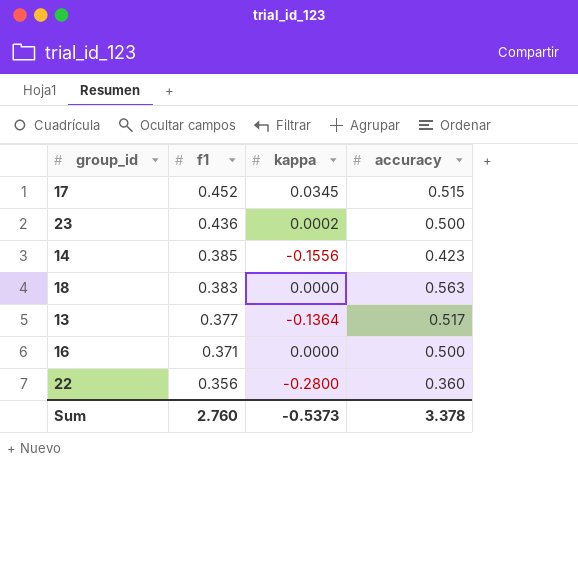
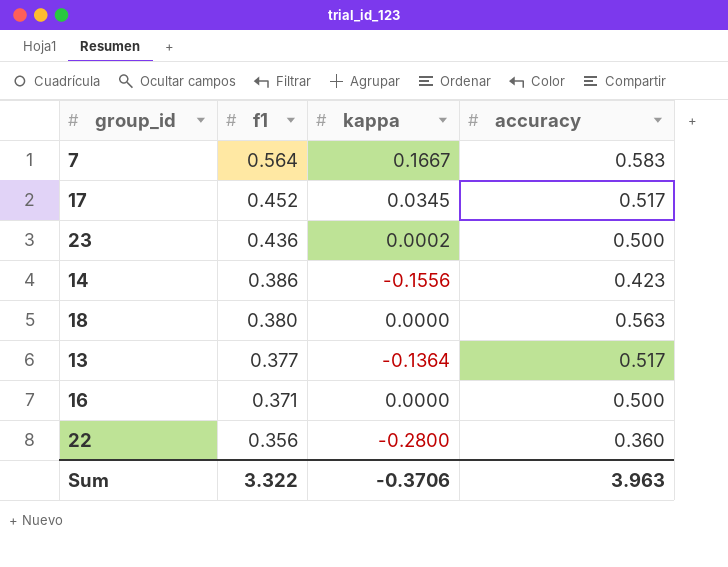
row 7: none -> 0.564 | 0.1667 | 0.583
17 | accuracy: 0.515 -> 0.517
14 | f1: 0.385 -> 0.386
18 | f1: 0.383 -> 0.380
Sum | f1: 2.760 -> 3.322
Sum | kappa: -0.5373 -> -0.3706
Sum | accuracy: 3.378 -> 3.963

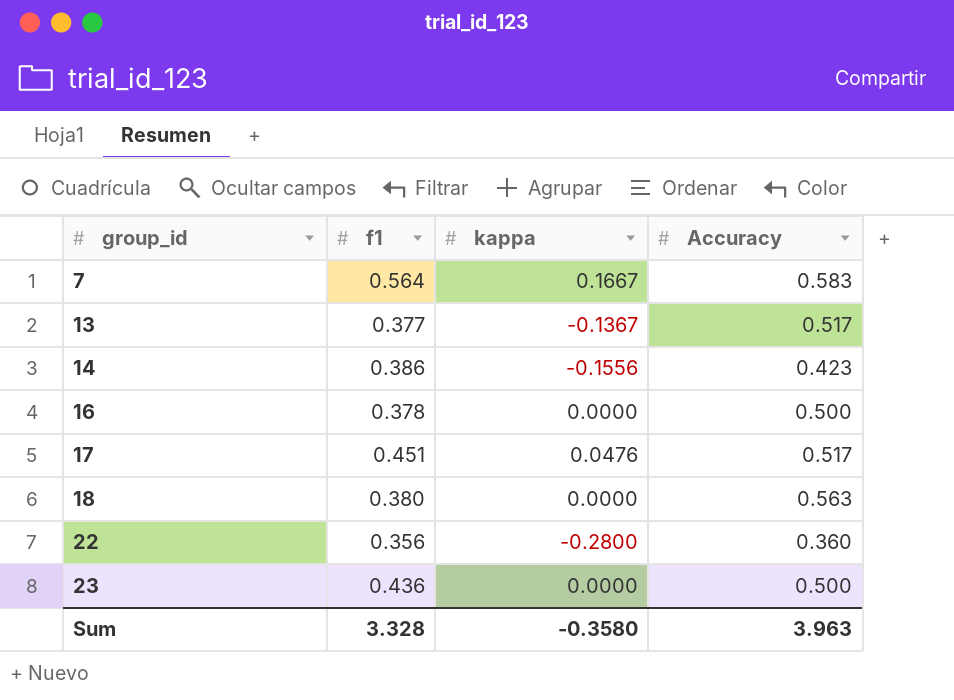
row order: f1 descending -> group_id ascending
column name: accuracy -> Accuracy
13 | kappa: -0.1364 -> -0.1367
16 | f1: 0.371 -> 0.378
17 | f1: 0.452 -> 0.451
17 | kappa: 0.0345 -> 0.0476
23 | kappa: 0.0002 -> 0.0000
Sum | f1: 3.322 -> 3.328
Sum | kappa: -0.3706 -> -0.3580

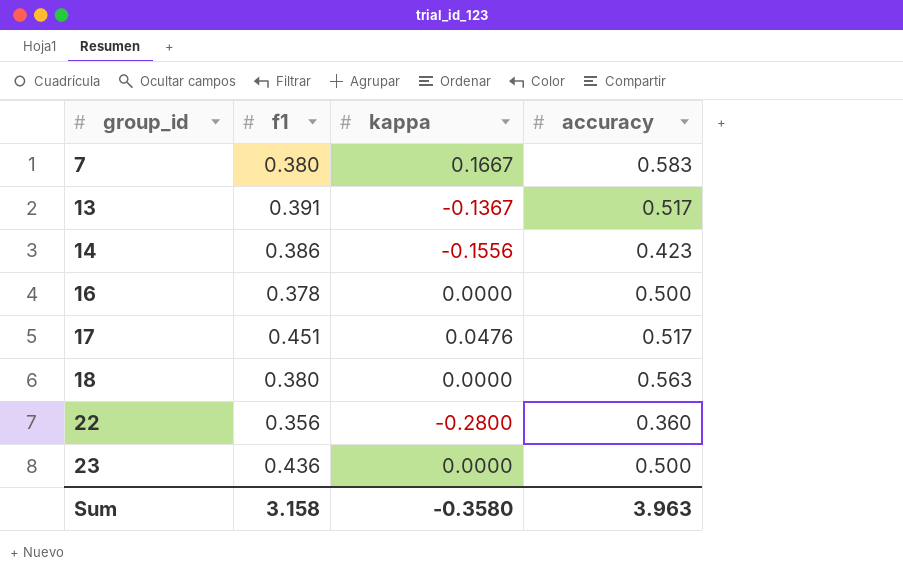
column name: Accuracy -> accuracy
7 | f1: 0.564 -> 0.380
13 | f1: 0.377 -> 0.391
Sum | f1: 3.328 -> 3.158

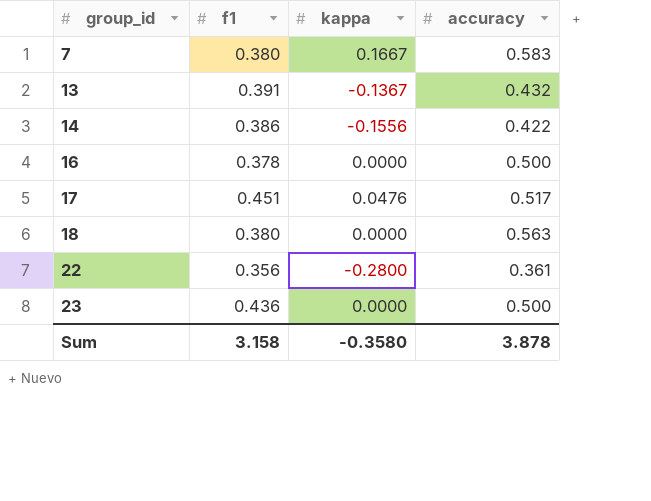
13 | accuracy: 0.517 -> 0.432
14 | accuracy: 0.423 -> 0.422
22 | accuracy: 0.360 -> 0.361
Sum | accuracy: 3.963 -> 3.878

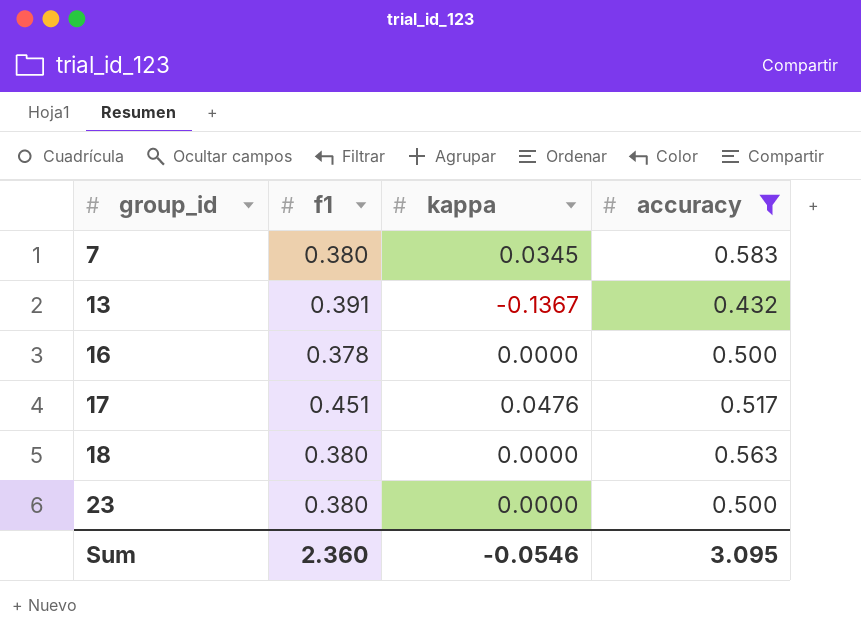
filter: none -> accuracy >= 0.432
7 | kappa: 0.1667 -> 0.0345
23 | f1: 0.436 -> 0.380
Sum | f1: 3.158 -> 2.360
Sum | kappa: -0.3580 -> -0.0546
Sum | accuracy: 3.878 -> 3.095

